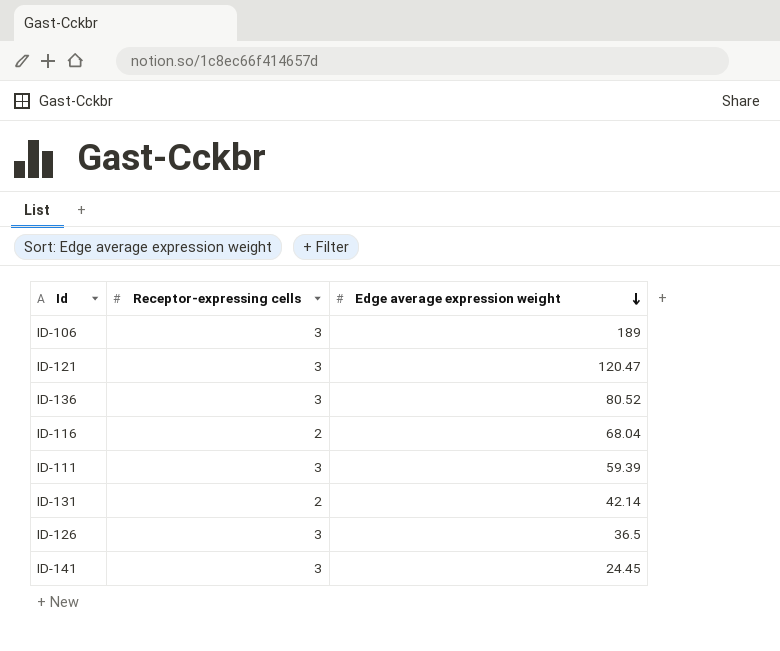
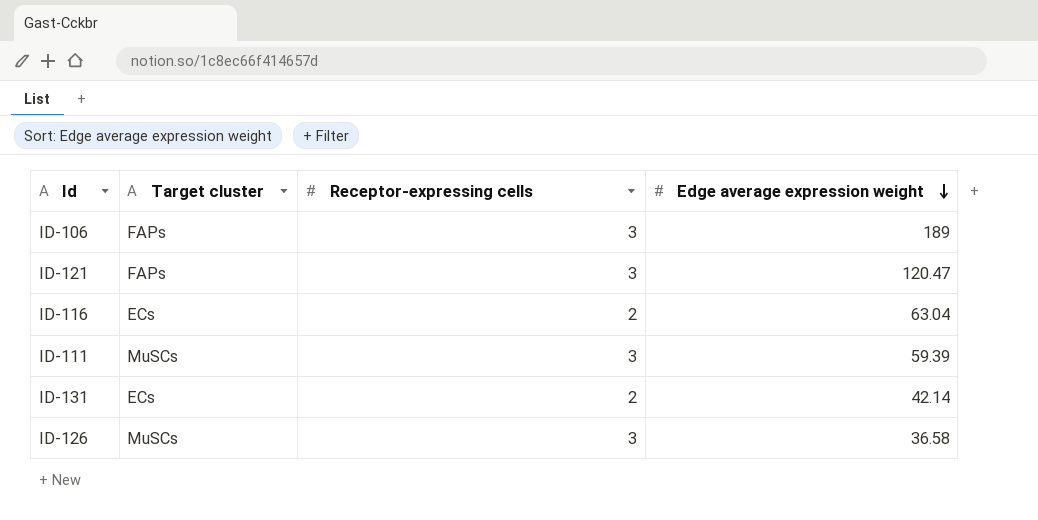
column Target cluster | position: none -> 2
row ID-136: 3 | 80.52 -> none
row ID-141: 3 | 24.45 -> none
ID-116 | Edge average expression weight: 68.04 -> 63.04
ID-126 | Edge average expression weight: 36.5 -> 36.58

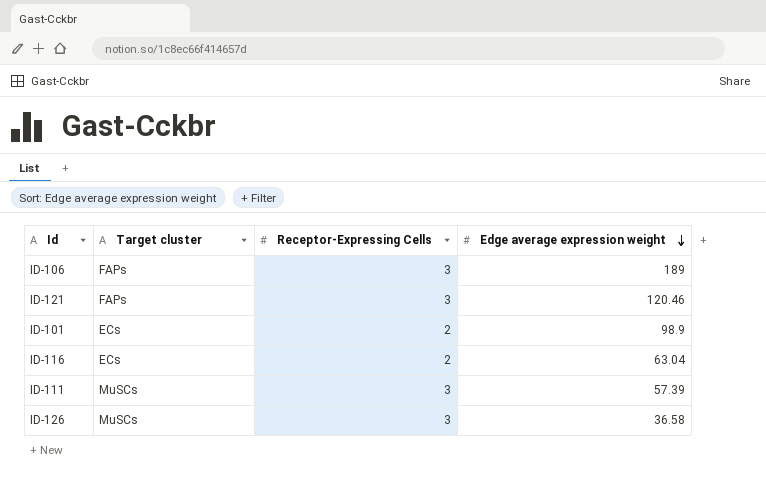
column name: Receptor-expressing cells -> Receptor-Expressing Cells
row ID-131: ECs | 2 | 42.14 -> none
ID-121 | Edge average expression weight: 120.47 -> 120.46
row ID-101: none -> ECs | 2 | 98.9
ID-111 | Edge average expression weight: 59.39 -> 57.39

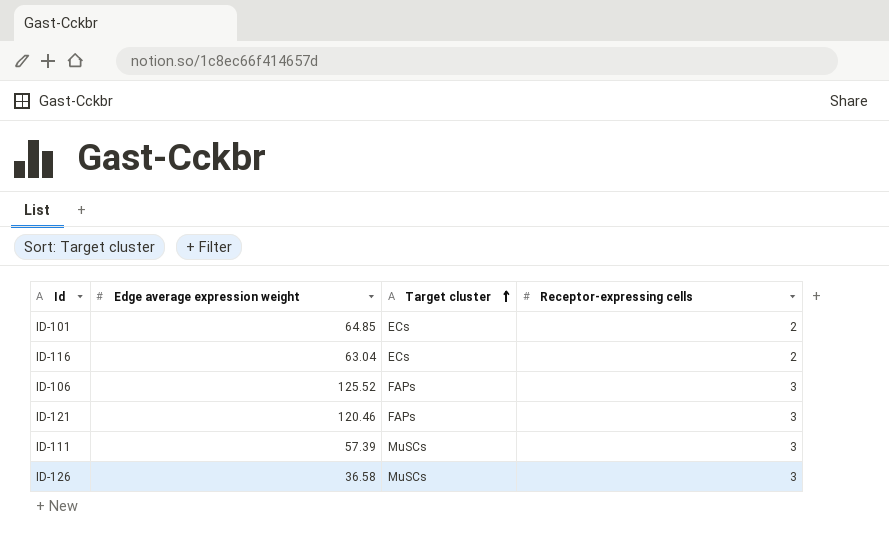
row order: Edge average expression weight descending -> Target cluster ascending
column Edge average expression weight | position: 4 -> 2
column name: Receptor-Expressing Cells -> Receptor-expressing cells
ID-101 | Edge average expression weight: 98.9 -> 64.85
ID-106 | Edge average expression weight: 189 -> 125.52

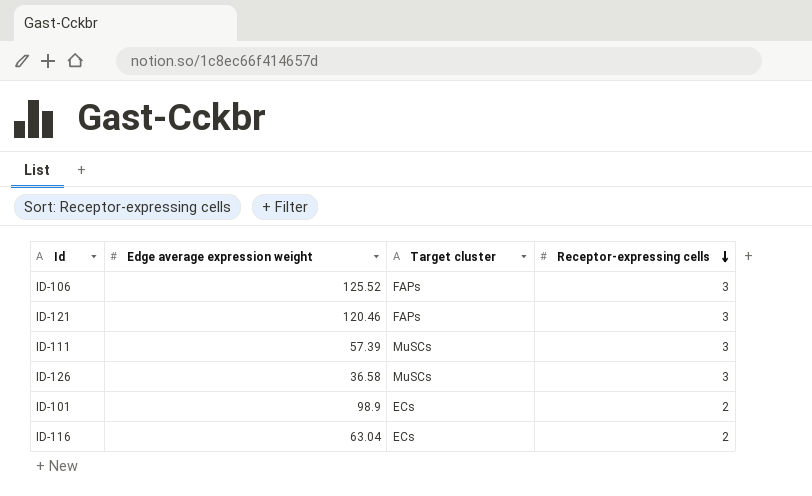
row order: Target cluster ascending -> Receptor-expressing cells descending
ID-101 | Edge average expression weight: 64.85 -> 98.9

